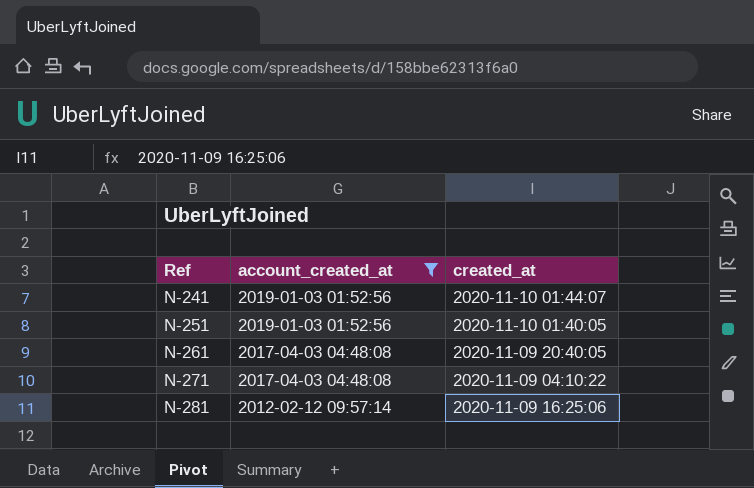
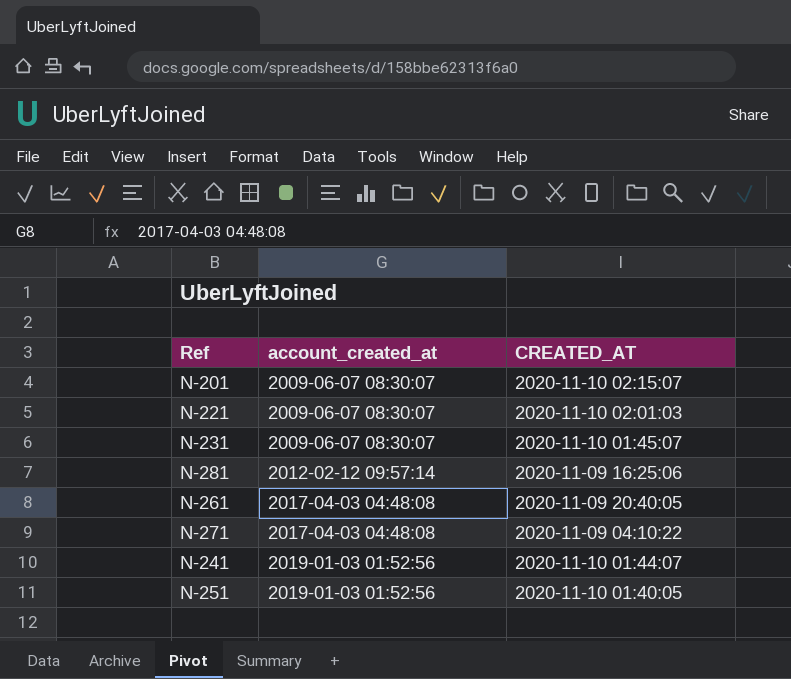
filter: account_created_at != 2009-06-07 08:30:07 -> none
row order: Ref ascending -> account_created_at ascending
column name: created_at -> CREATED_AT

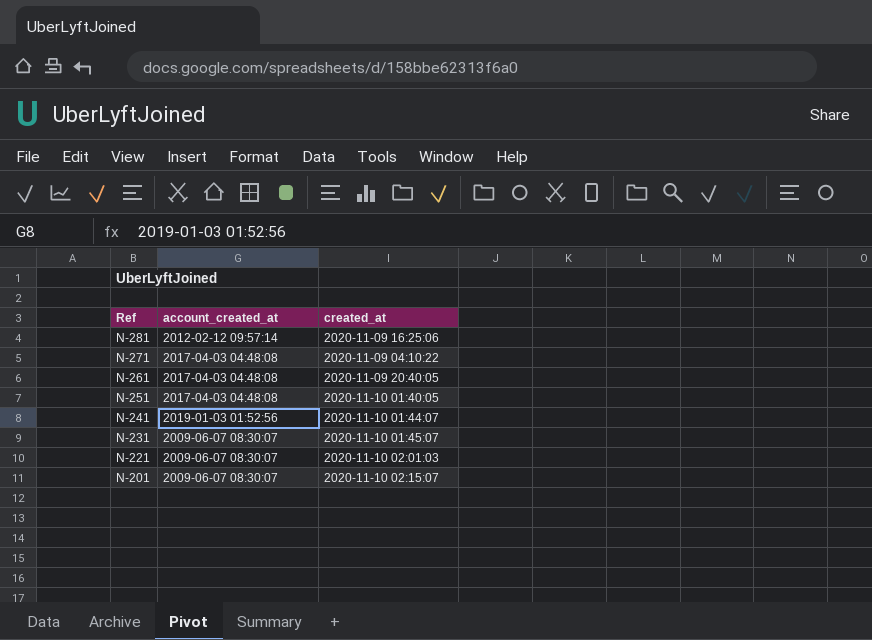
row order: account_created_at ascending -> Ref descending
column name: CREATED_AT -> created_at
N-251 | account_created_at: 2019-01-03 01:52:56 -> 2017-04-03 04:48:08

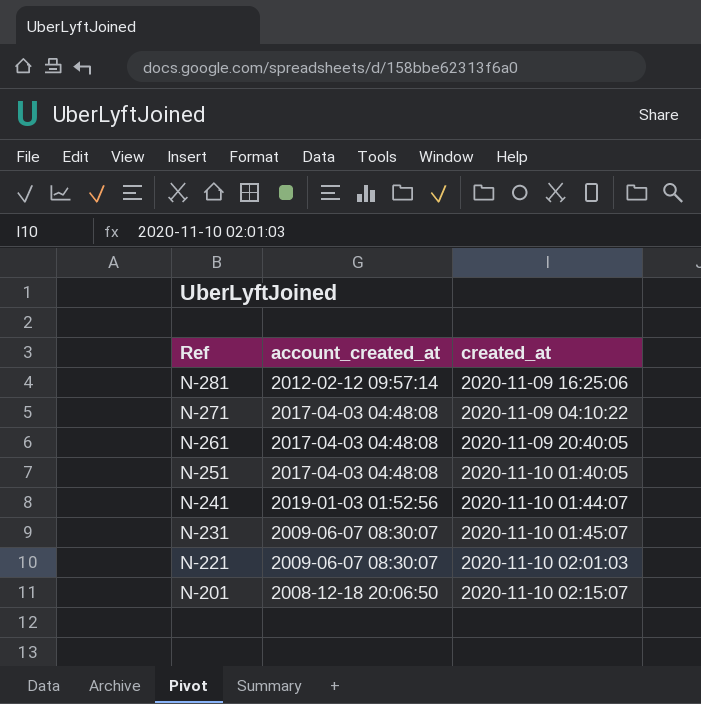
N-201 | account_created_at: 2009-06-07 08:30:07 -> 2008-12-18 20:06:50

